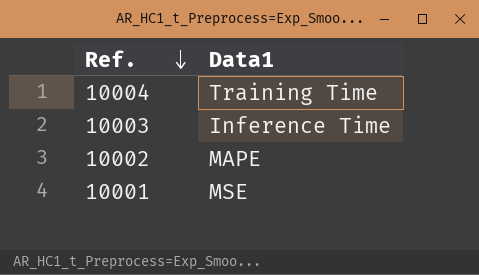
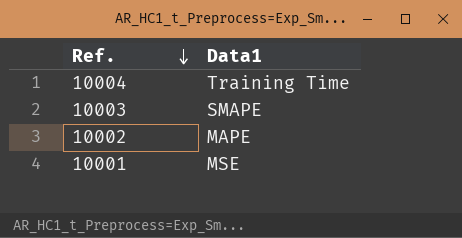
10003 | Data1: Inference Time -> SMAPE

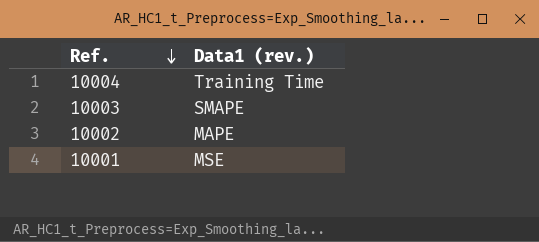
column name: Data1 -> Data1 (rev.)

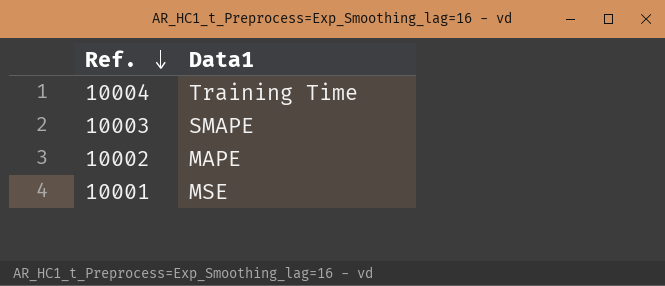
column name: Data1 (rev.) -> Data1

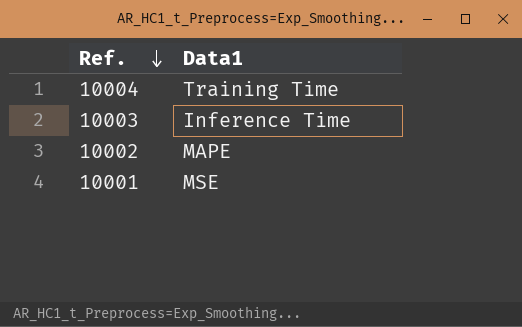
10003 | Data1: SMAPE -> Inference Time

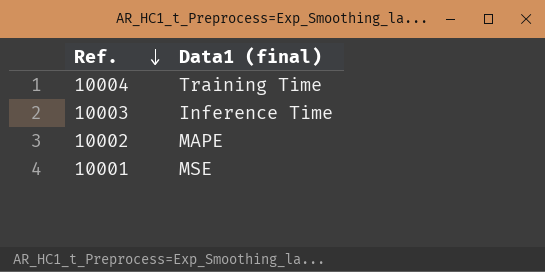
column name: Data1 -> Data1 (final)

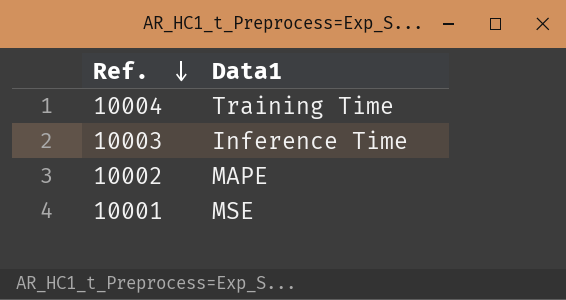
column name: Data1 (final) -> Data1

